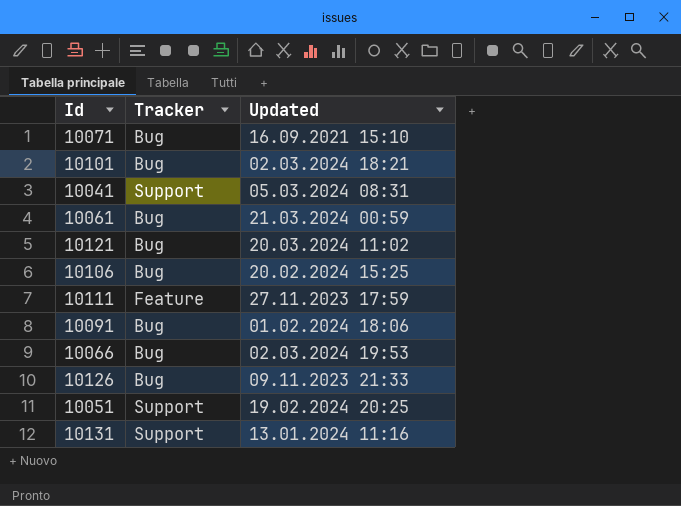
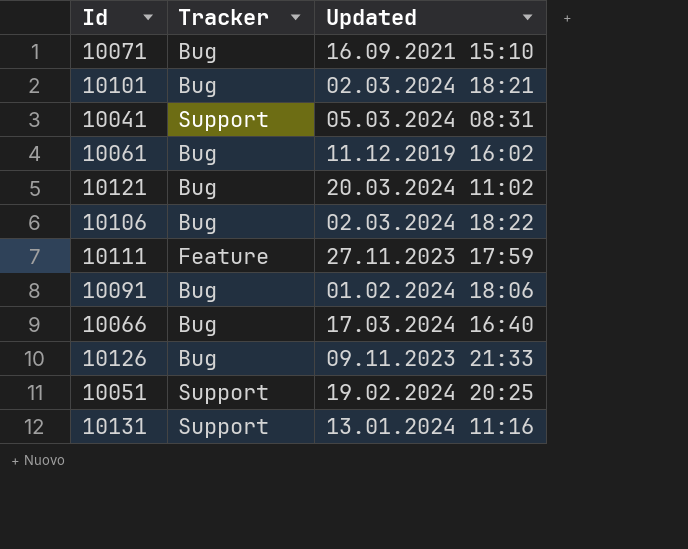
10061 | Updated: 21.03.2024 00:59 -> 11.12.2019 16:02
10106 | Updated: 20.02.2024 15:25 -> 02.03.2024 18:22
10066 | Updated: 02.03.2024 19:53 -> 17.03.2024 16:40

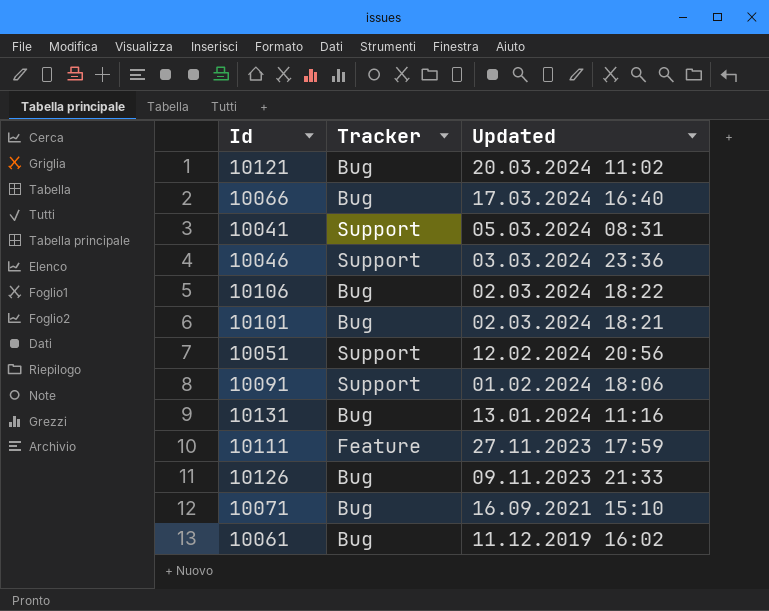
row order: none -> Updated descending
row 10046: none -> Support | 03.03.2024 23:36
10051 | Updated: 19.02.2024 20:25 -> 12.02.2024 20:56
10091 | Tracker: Bug -> Support
10131 | Tracker: Support -> Bug

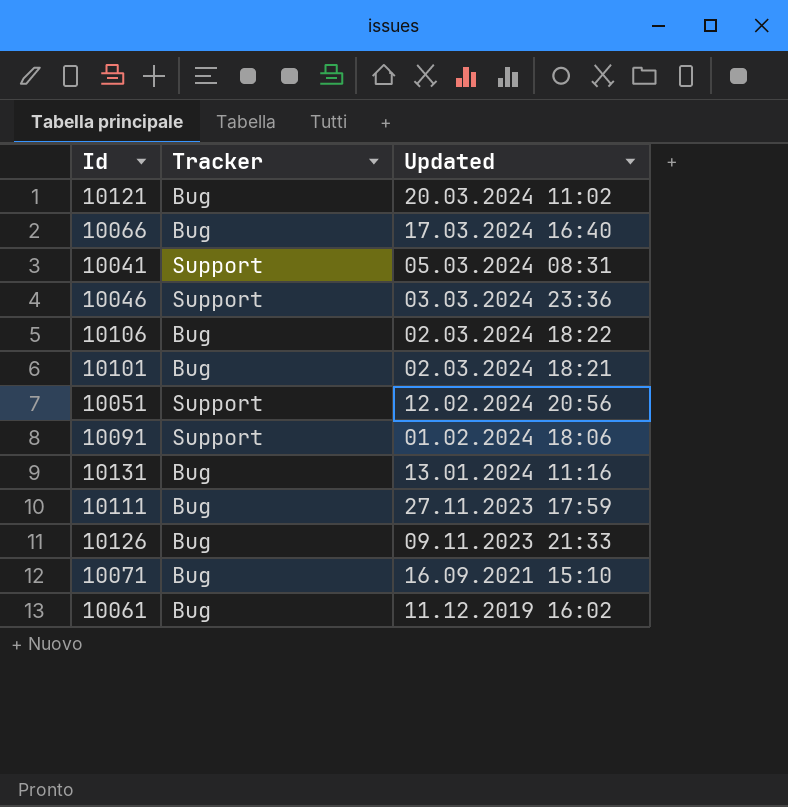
10111 | Tracker: Feature -> Bug

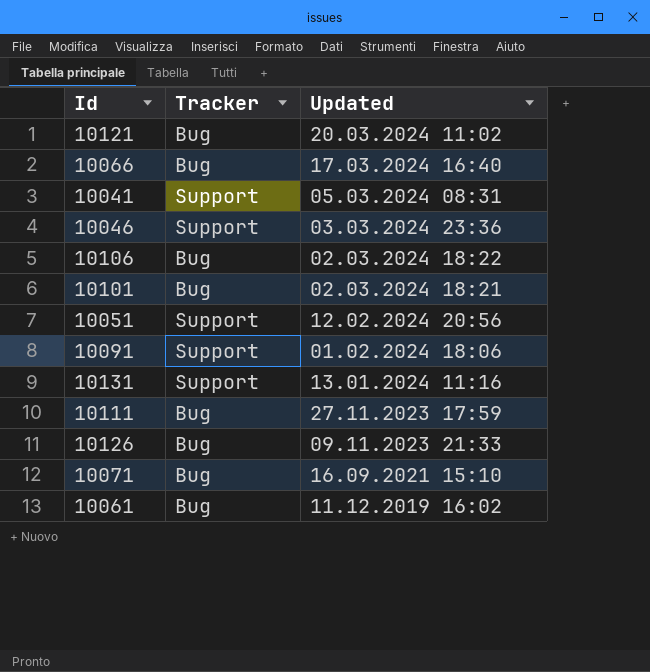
10131 | Tracker: Bug -> Support

